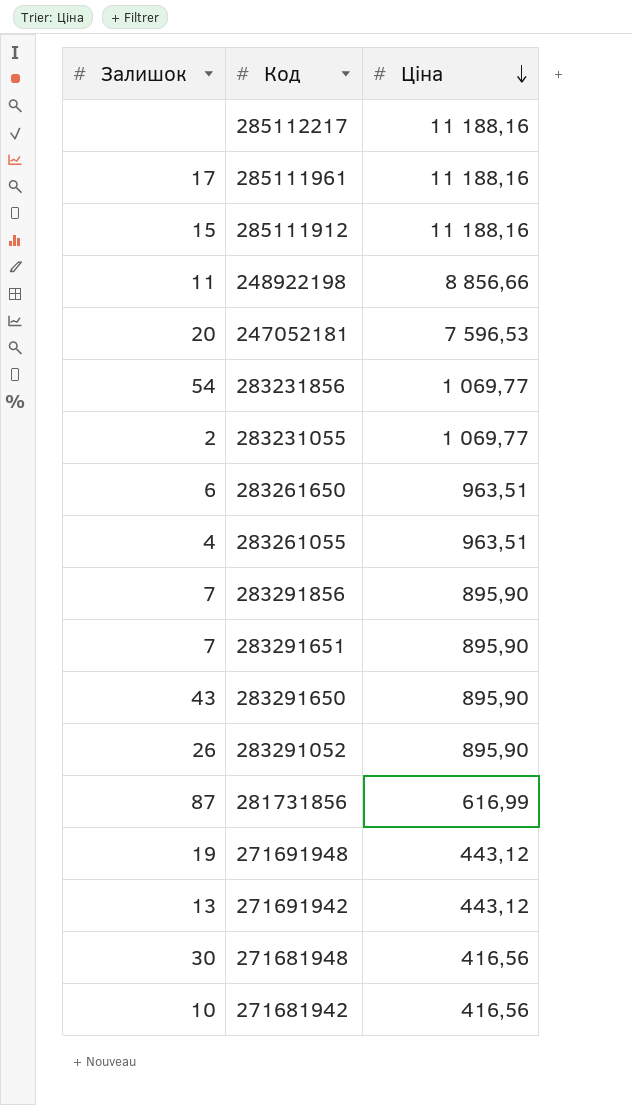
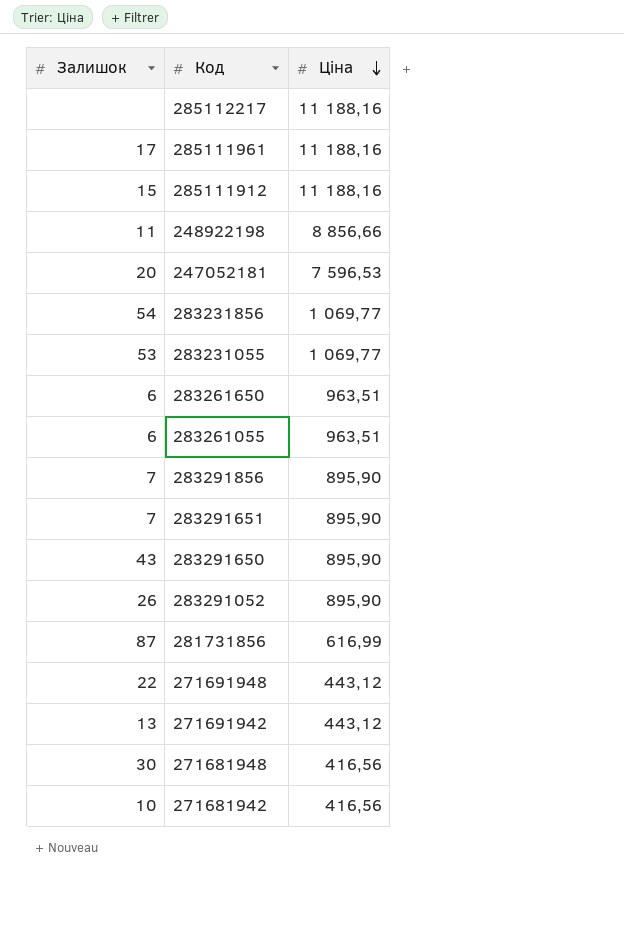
283231055 | Залишок: 2 -> 53
283261055 | Залишок: 4 -> 6
271691948 | Залишок: 19 -> 22

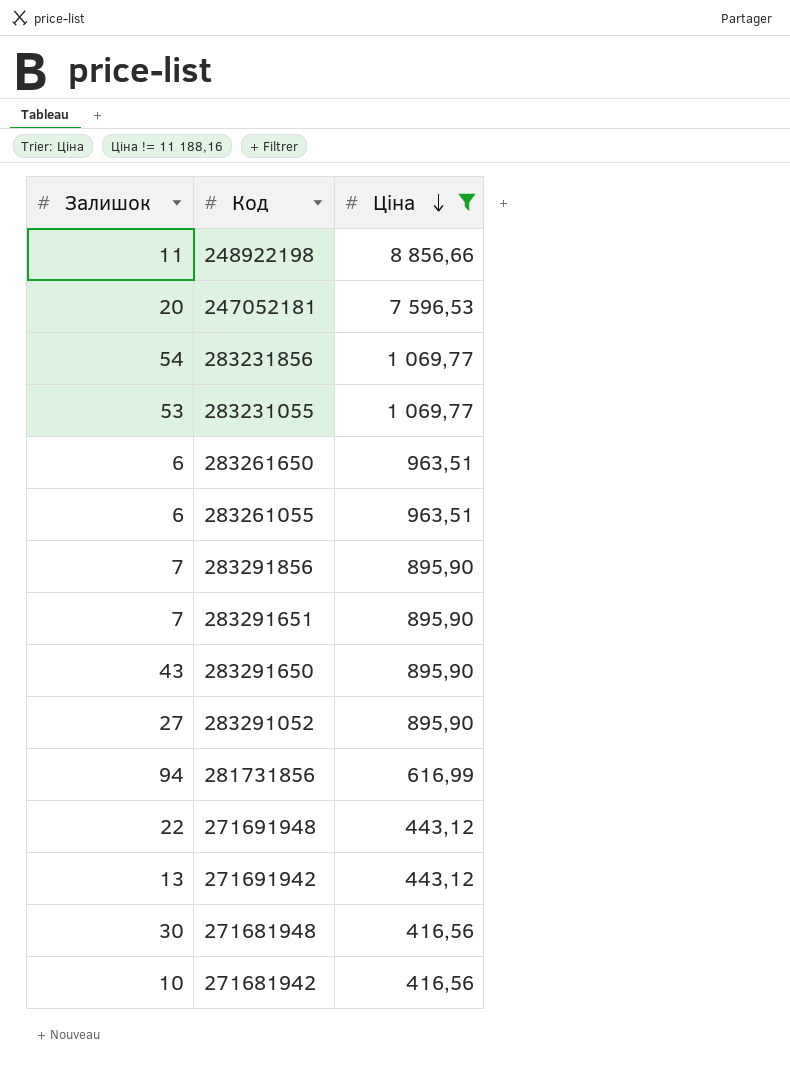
filter: none -> Ціна != 11 188,16
283291052 | Залишок: 26 -> 27
281731856 | Залишок: 87 -> 94

